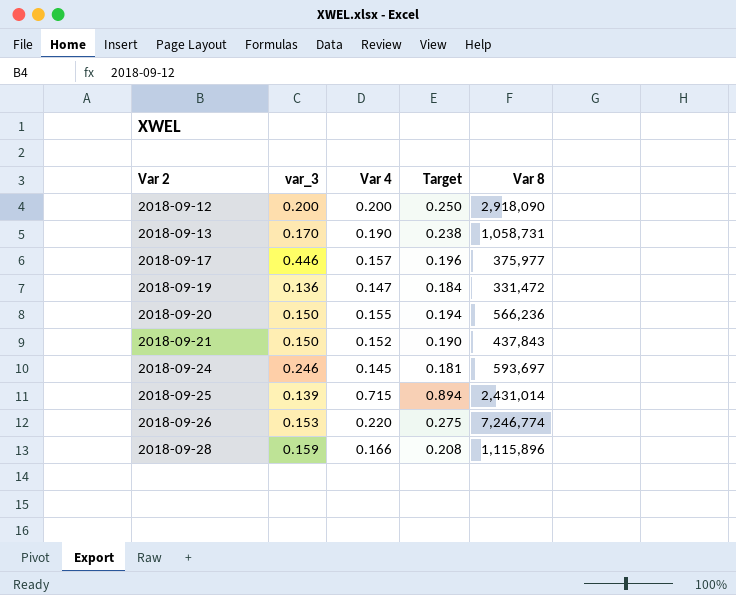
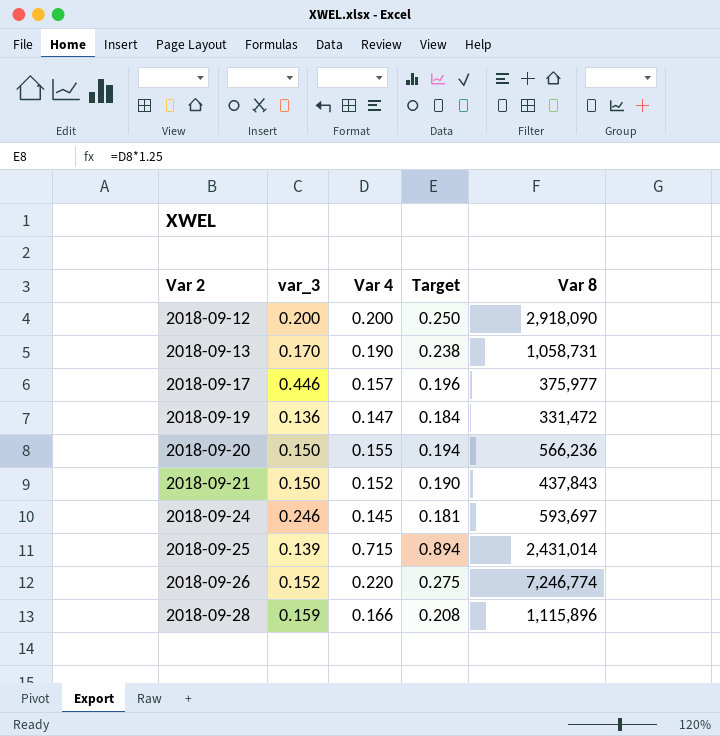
2018-09-26 | var_3: 0.153 -> 0.152

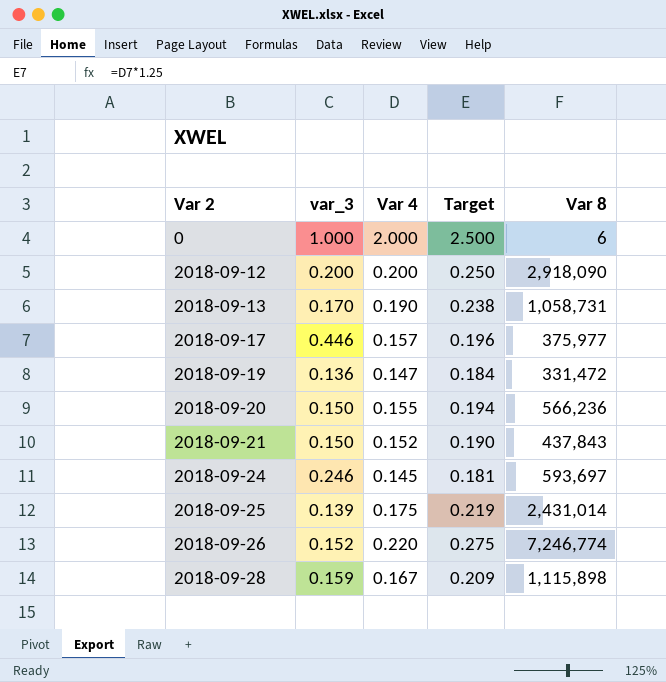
row 0: none -> 1.000 | 2.000 | 2.500 | 6
2018-09-25 | Var 4: 0.715 -> 0.175
2018-09-25 | Target: 0.894 -> 0.219
2018-09-28 | Var 4: 0.166 -> 0.167
2018-09-28 | Target: 0.208 -> 0.209
2018-09-28 | Var 8: 1,115,896 -> 1,115,898

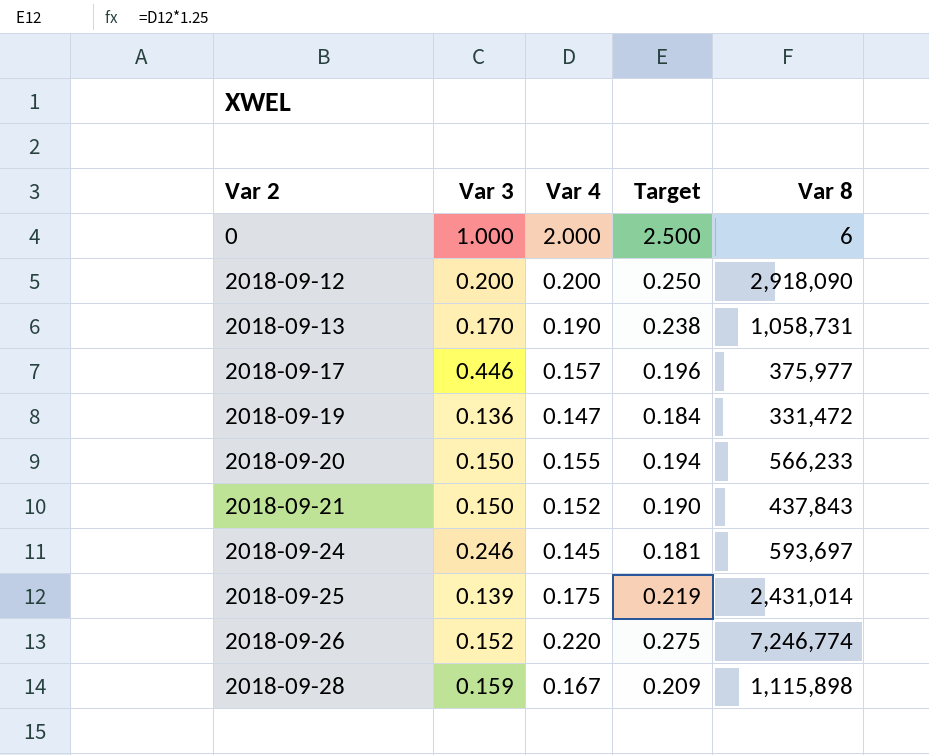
column name: var_3 -> Var 3
2018-09-20 | Var 8: 566,236 -> 566,233

